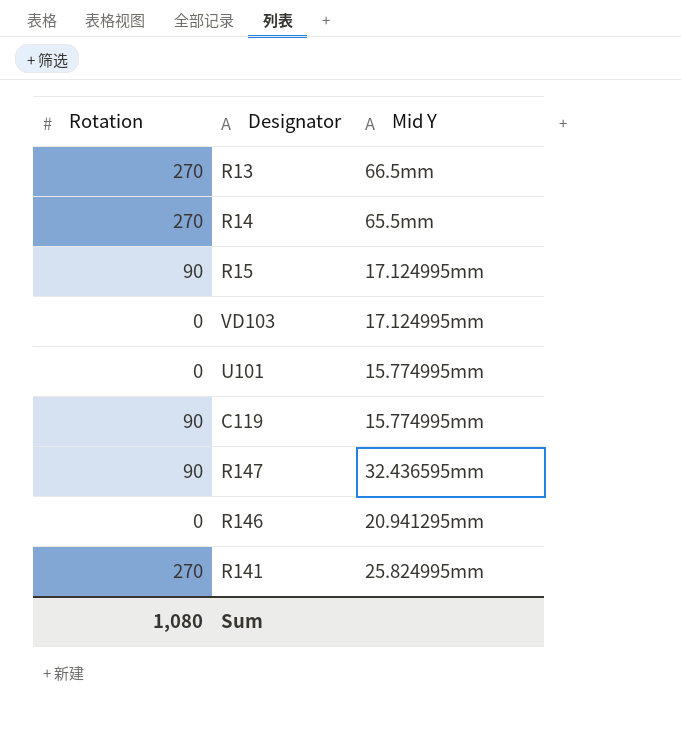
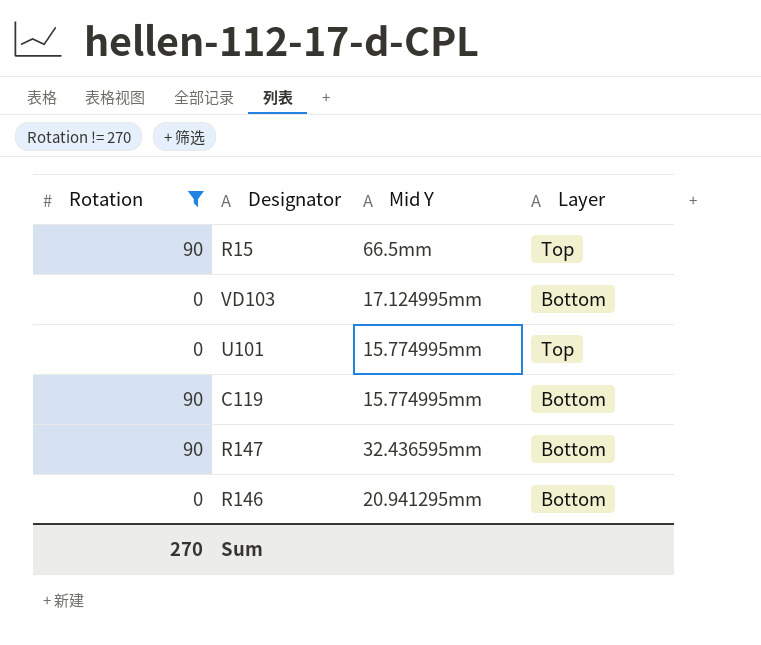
filter: none -> Rotation != 270
column Layer | position: none -> 4
R15 | Mid Y: 17.124995mm -> 66.5mm
Sum | Rotation: 1,080 -> 270

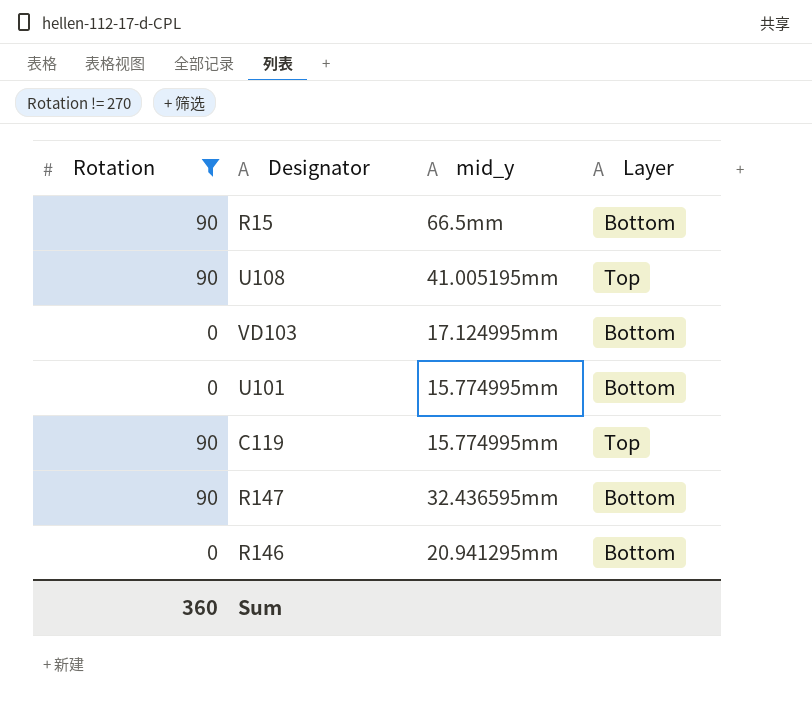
column name: Mid Y -> mid_y
R15 | Layer: Top -> Bottom
row U108: none -> 90 | 41.005195mm | Top
U101 | Layer: Top -> Bottom
C119 | Layer: Bottom -> Top
Sum | Rotation: 270 -> 360

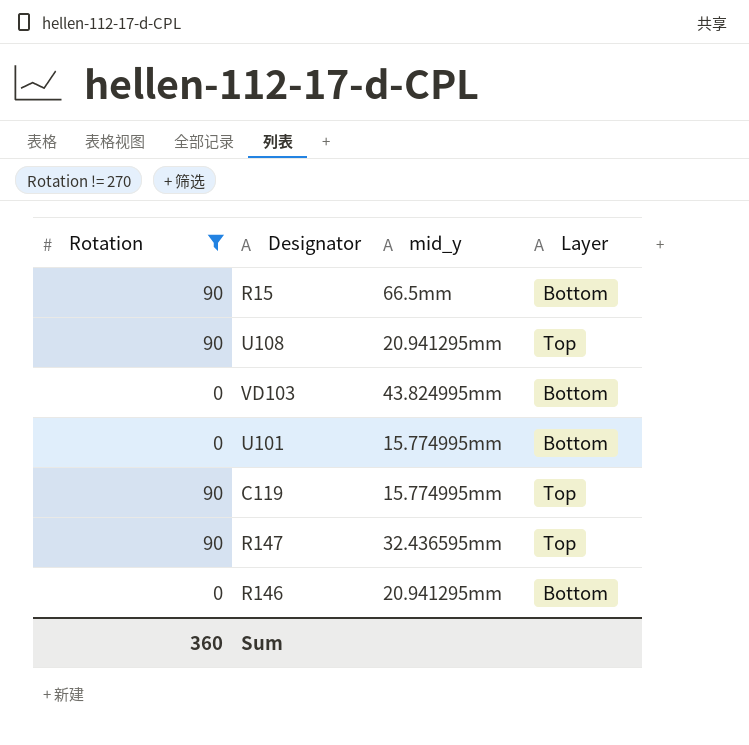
U108 | mid_y: 41.005195mm -> 20.941295mm
VD103 | mid_y: 17.124995mm -> 43.824995mm
R147 | Layer: Bottom -> Top

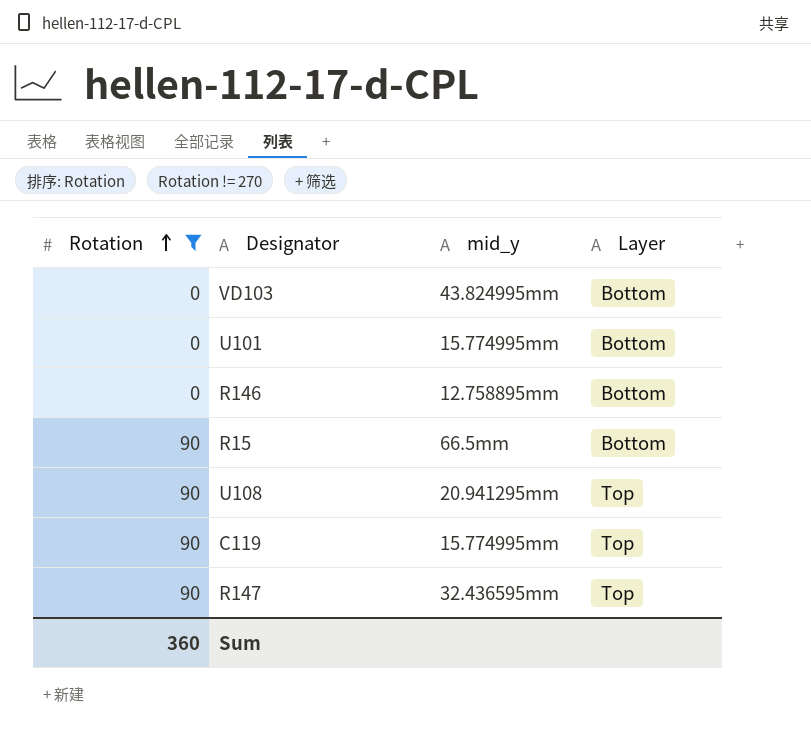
row order: none -> Rotation ascending
R146 | mid_y: 20.941295mm -> 12.758895mm

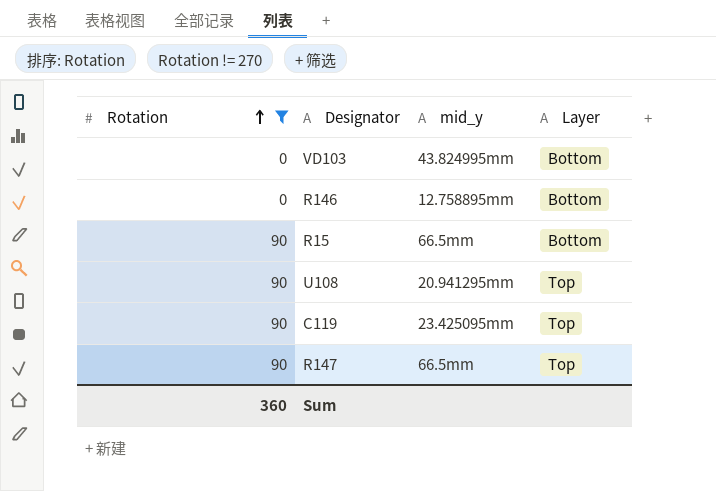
row U101: 0 | 15.774995mm | Bottom -> none
C119 | mid_y: 15.774995mm -> 23.425095mm
R147 | mid_y: 32.436595mm -> 66.5mm

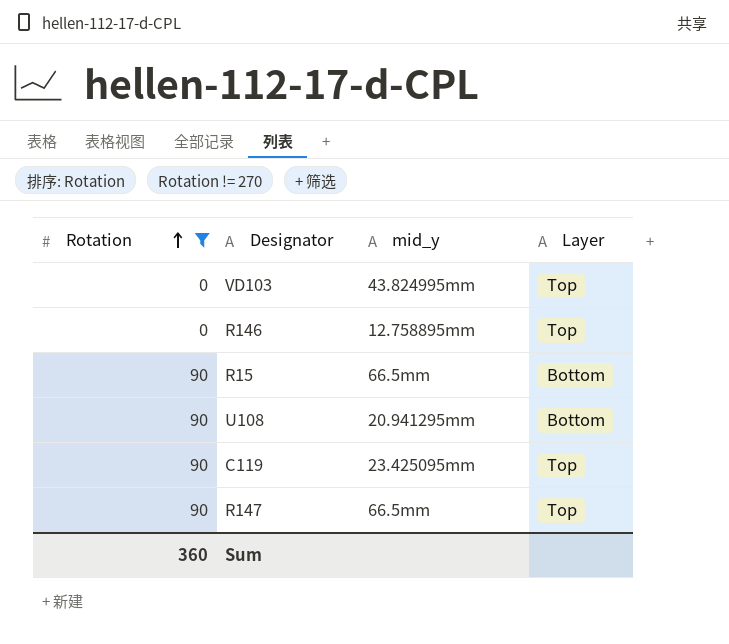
VD103 | Layer: Bottom -> Top
R146 | Layer: Bottom -> Top
U108 | Layer: Top -> Bottom

